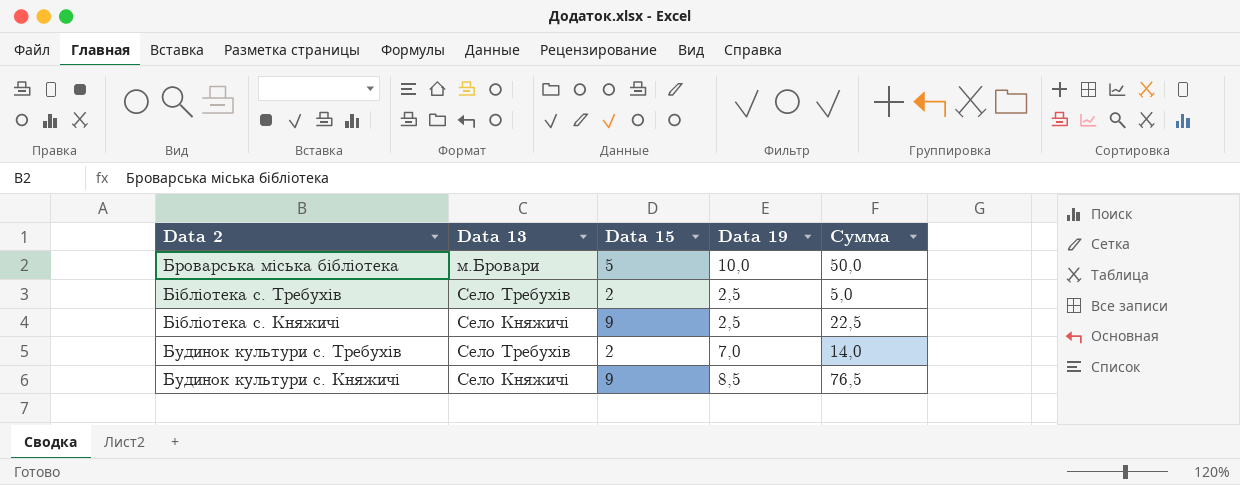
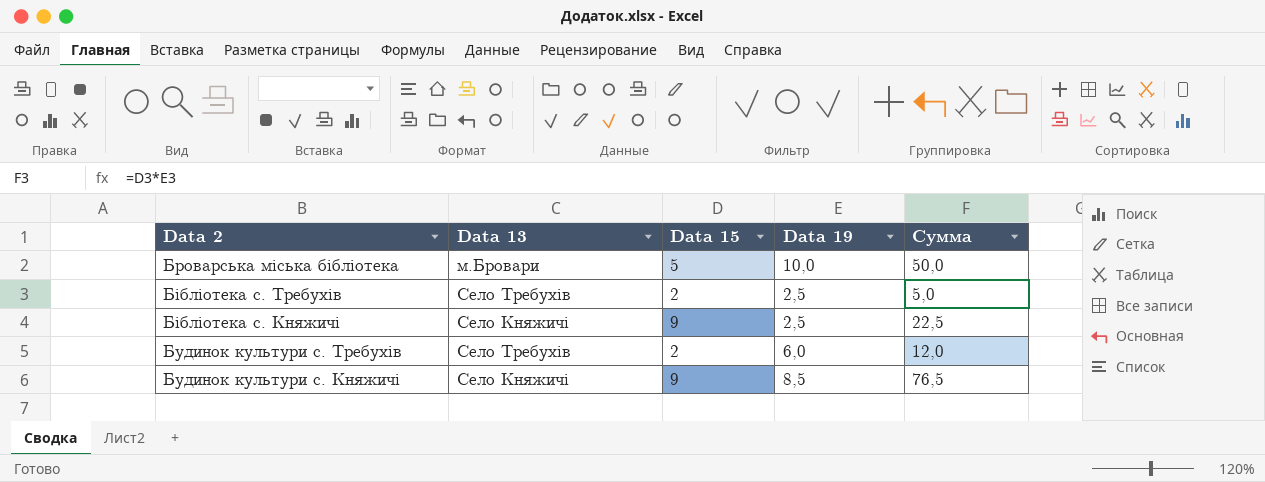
Будинок культури с. Требухів | Data 19: 7,0 -> 6,0
Будинок культури с. Требухів | Сумма: 14,0 -> 12,0

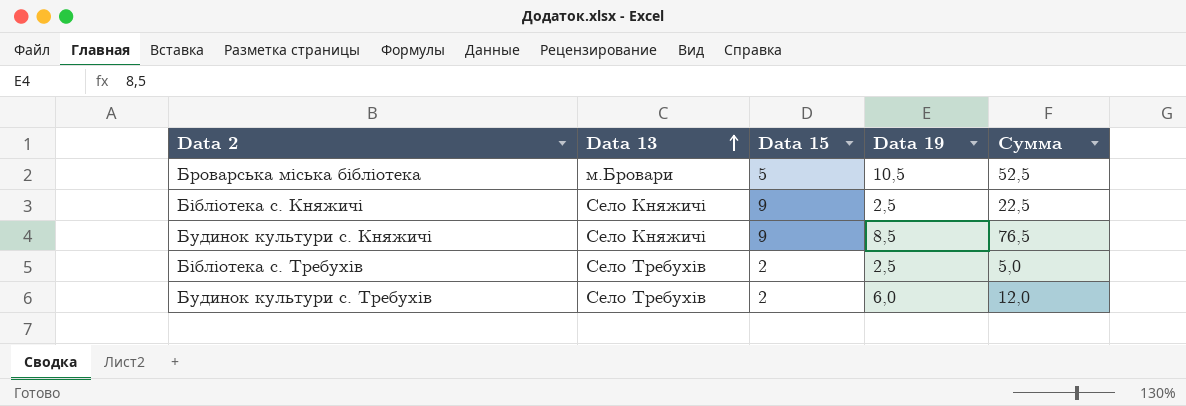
row order: none -> Data 13 ascending
Броварська міська бібліотека | Data 19: 10,0 -> 10,5
Броварська міська бібліотека | Сумма: 50,0 -> 52,5

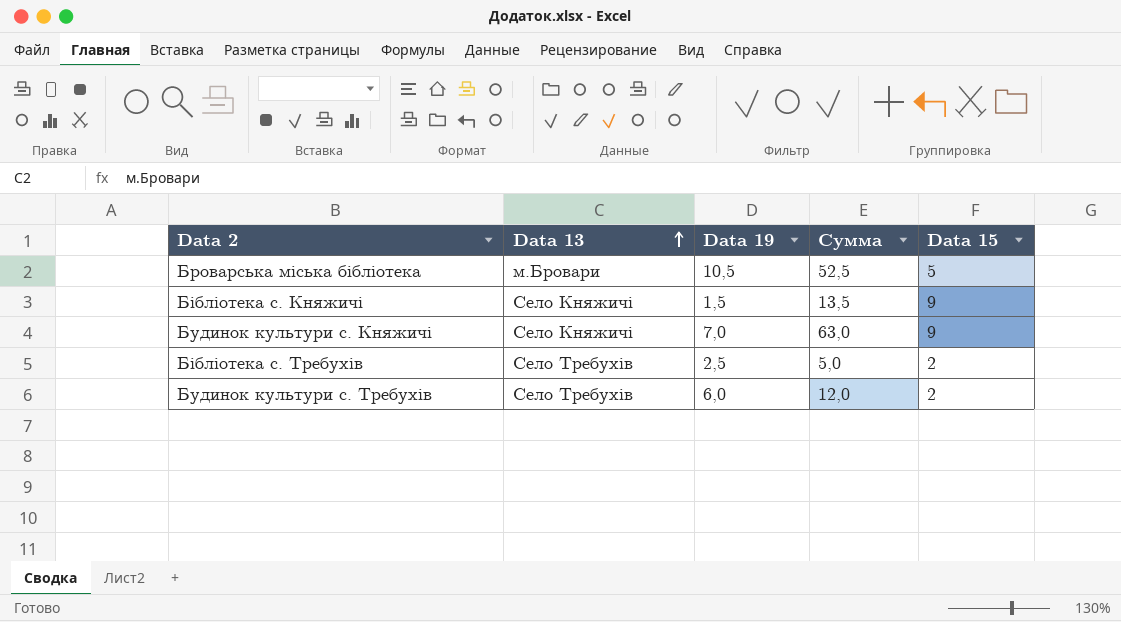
column Data 15 | position: 3 -> 5
Бібліотека с. Княжичі | Data 19: 2,5 -> 1,5
Бібліотека с. Княжичі | Сумма: 22,5 -> 13,5
Будинок культури с. Княжичі | Data 19: 8,5 -> 7,0
Будинок культури с. Княжичі | Сумма: 76,5 -> 63,0

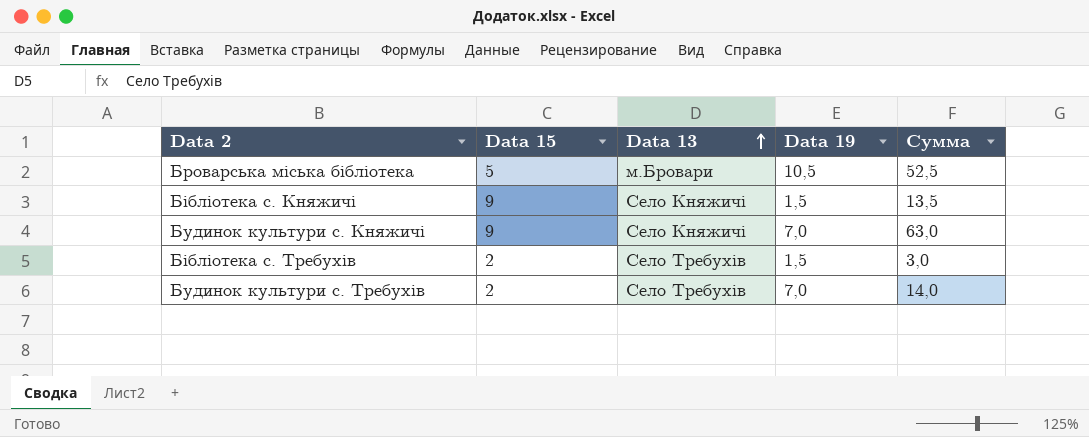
column Data 15 | position: 5 -> 2
Бібліотека с. Требухів | Data 19: 2,5 -> 1,5
Бібліотека с. Требухів | Сумма: 5,0 -> 3,0
Будинок культури с. Требухів | Data 19: 6,0 -> 7,0
Будинок культури с. Требухів | Сумма: 12,0 -> 14,0

